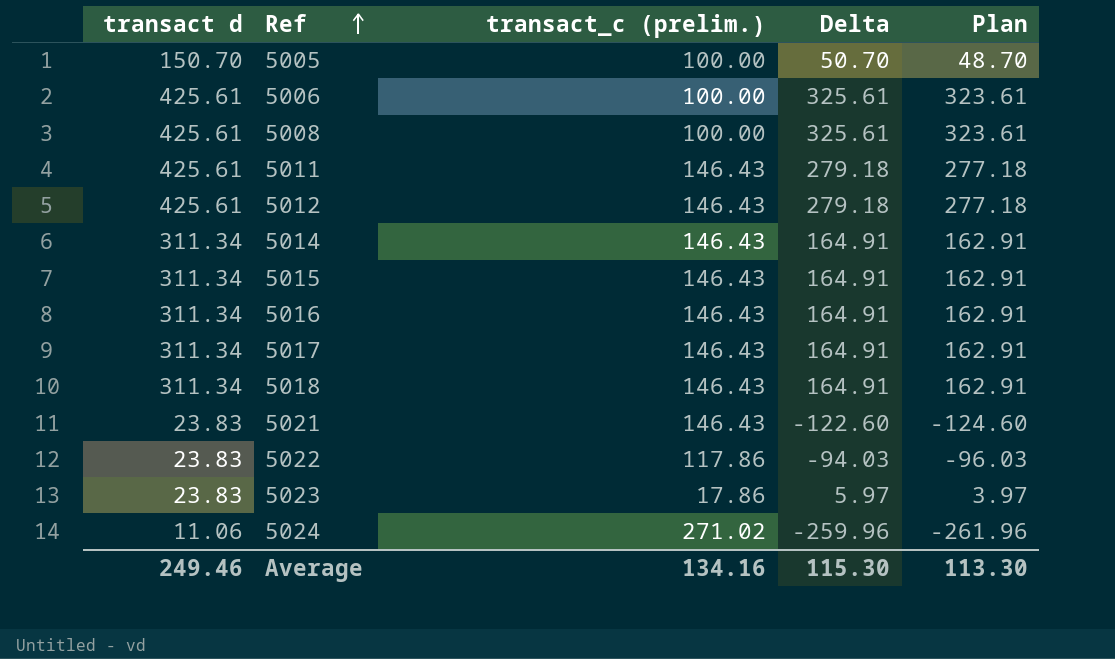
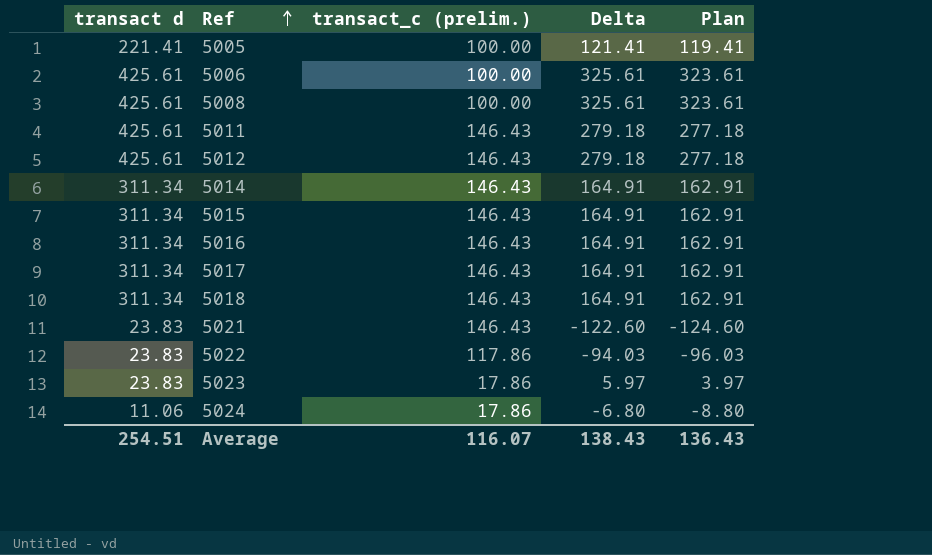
5005 | transact d: 150.70 -> 221.41
5005 | Delta: 50.70 -> 121.41
5005 | Plan: 48.70 -> 119.41
5024 | transact_c (prelim.): 271.02 -> 17.86
5024 | Delta: -259.96 -> -6.80
5024 | Plan: -261.96 -> -8.80
Average | transact d: 249.46 -> 254.51
Average | transact_c (prelim.): 134.16 -> 116.07
Average | Delta: 115.30 -> 138.43
Average | Plan: 113.30 -> 136.43

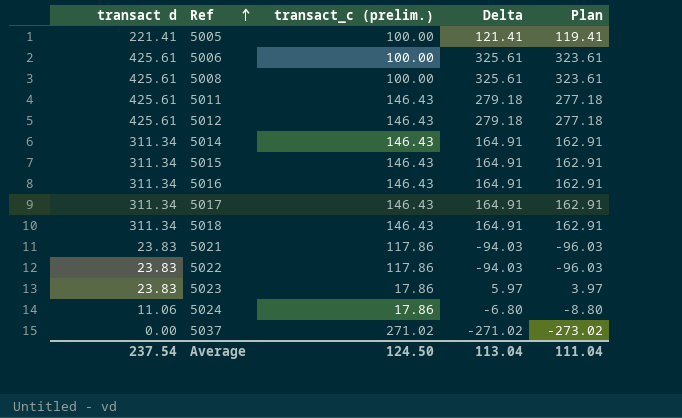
5021 | transact_c (prelim.): 146.43 -> 117.86
5021 | Delta: -122.60 -> -94.03
5021 | Plan: -124.60 -> -96.03
row 5037: none -> 0.00 | 271.02 | -271.02 | -273.02
Average | transact d: 254.51 -> 237.54
Average | transact_c (prelim.): 116.07 -> 124.50
Average | Delta: 138.43 -> 113.04
Average | Plan: 136.43 -> 111.04

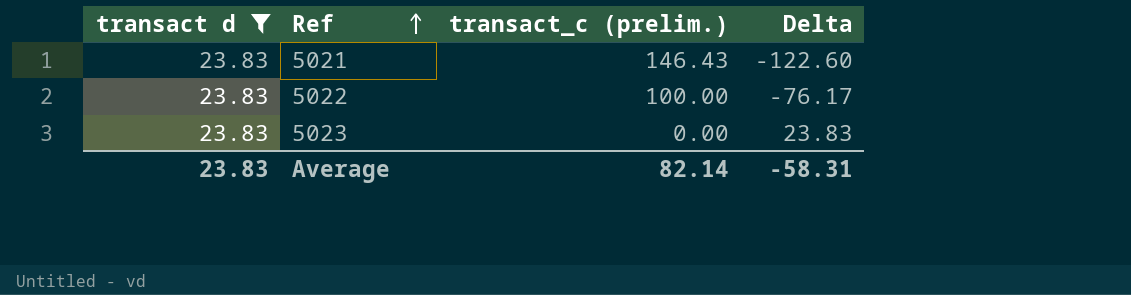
filter: none -> transact d = 23.83
column Plan | formula: [Delta] - 2 -> none
5021 | transact_c (prelim.): 117.86 -> 146.43
5021 | Delta: -94.03 -> -122.60
5022 | transact_c (prelim.): 117.86 -> 100.00
5022 | Delta: -94.03 -> -76.17
5023 | transact_c (prelim.): 17.86 -> 0.00
5023 | Delta: 5.97 -> 23.83
Average | transact d: 237.54 -> 23.83
Average | transact_c (prelim.): 124.50 -> 82.14
Average | Delta: 113.04 -> -58.31

